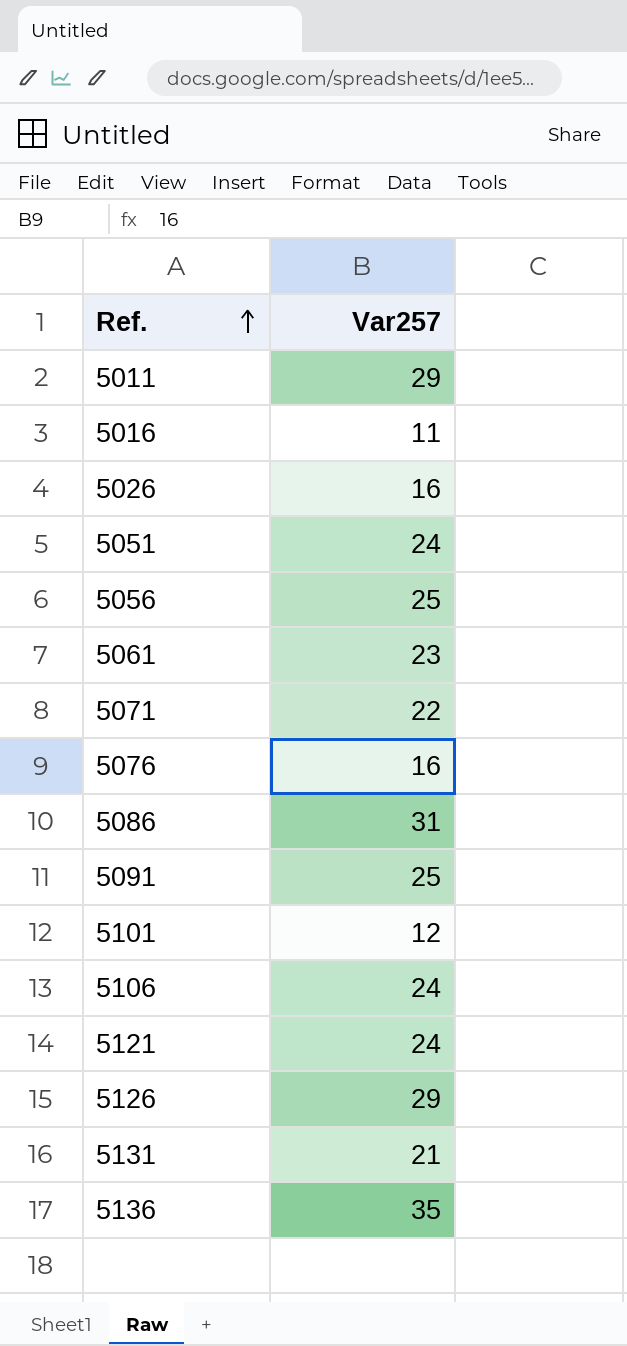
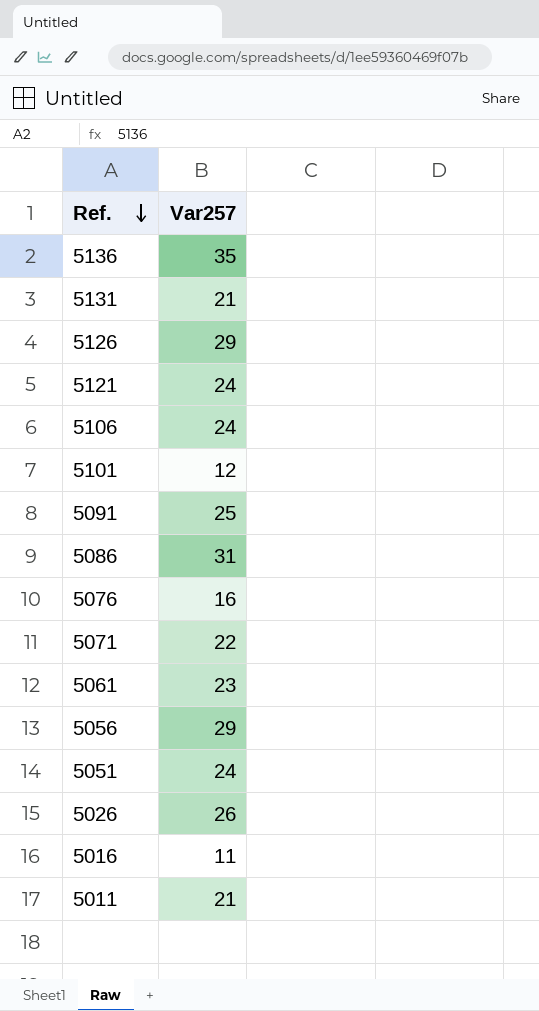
row order: Ref. ascending -> Ref. descending
5056 | Var257: 25 -> 29
5026 | Var257: 16 -> 26
5011 | Var257: 29 -> 21

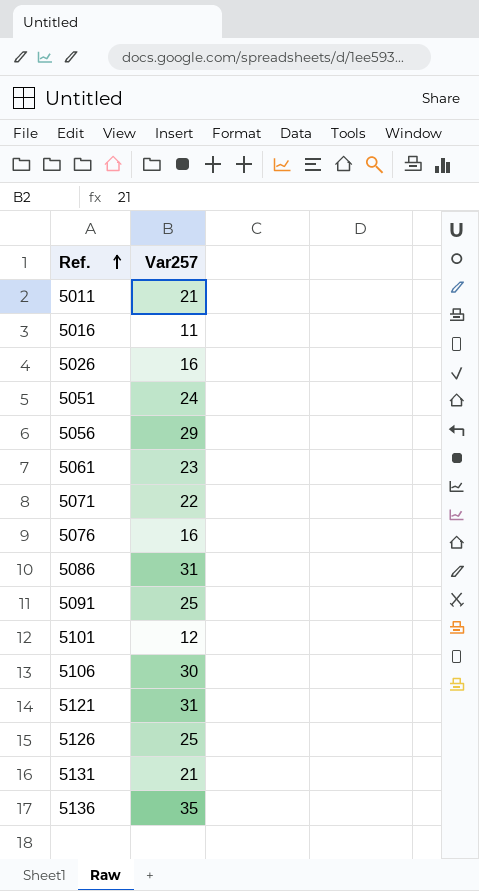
row order: Ref. descending -> Ref. ascending
5026 | Var257: 26 -> 16
5106 | Var257: 24 -> 30
5121 | Var257: 24 -> 31
5126 | Var257: 29 -> 25

